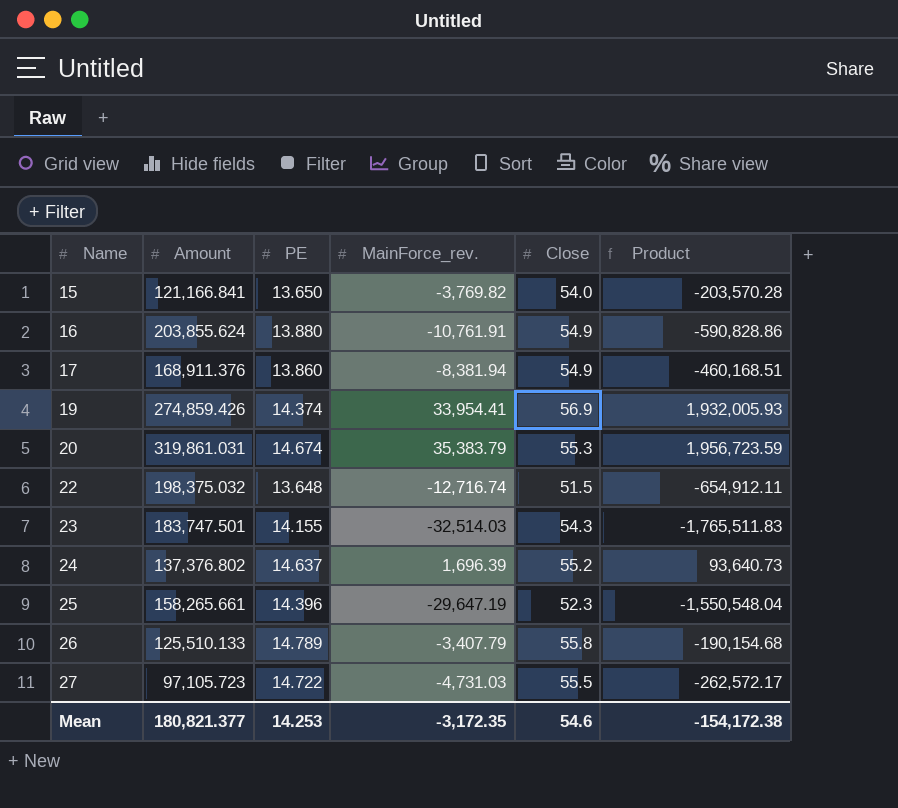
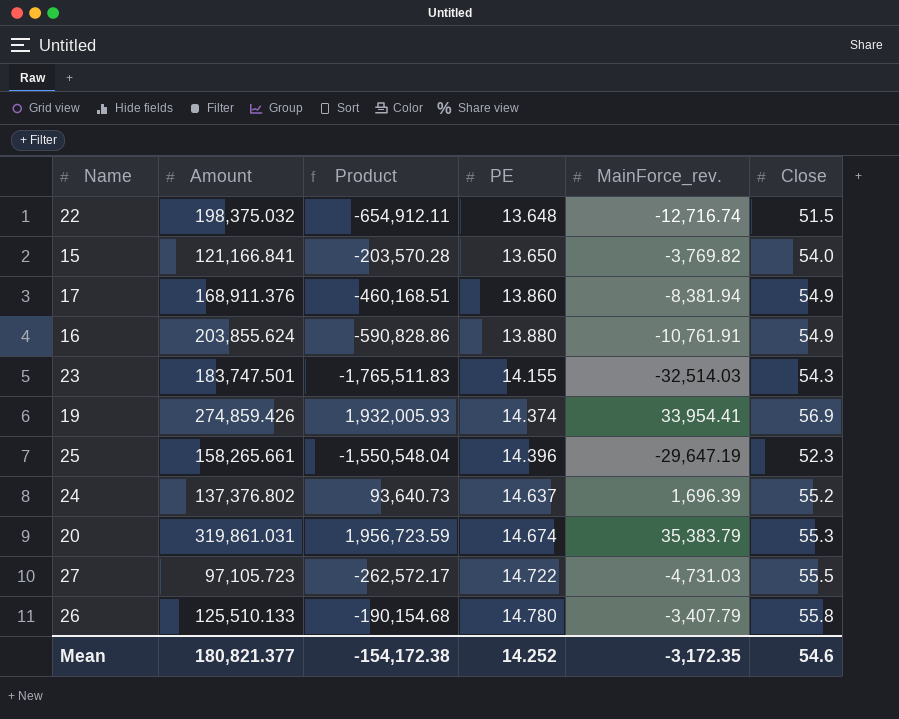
row order: Name ascending -> PE ascending
column Product | position: 6 -> 3
26 | PE: 14.789 -> 14.780
Mean | PE: 14.253 -> 14.252

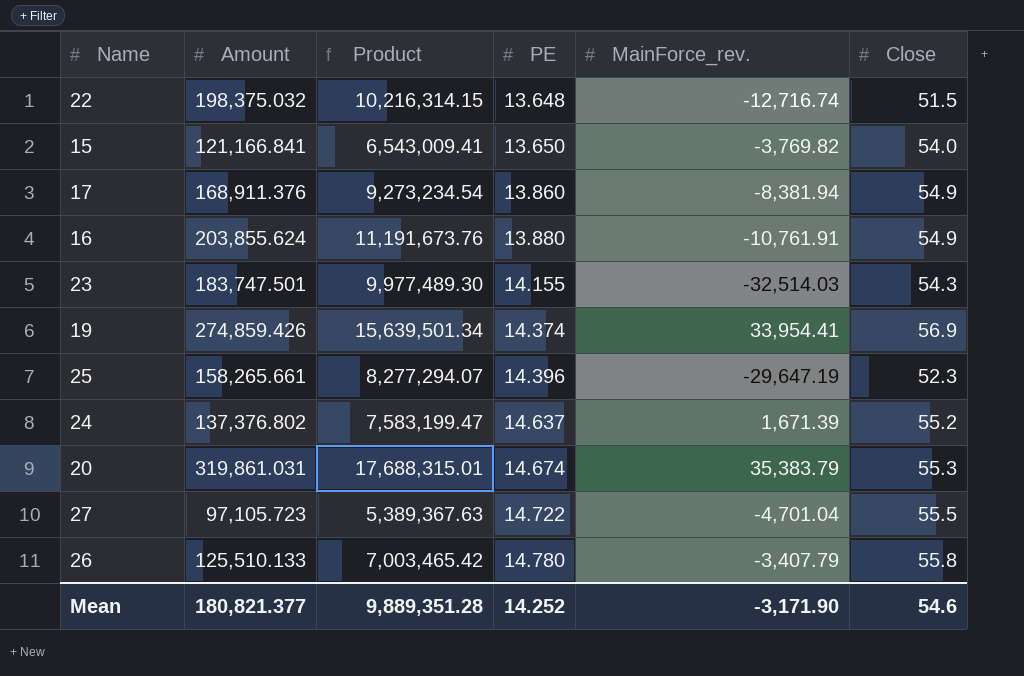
column Product | formula: [MainForce_rev.] * [Close] -> [Amount] * [Close]
24 | MainForce_rev.: 1,696.39 -> 1,671.39
27 | MainForce_rev.: -4,731.03 -> -4,701.04
Mean | Product: -154,172.38 -> 9,889,351.28
Mean | MainForce_rev.: -3,172.35 -> -3,171.90

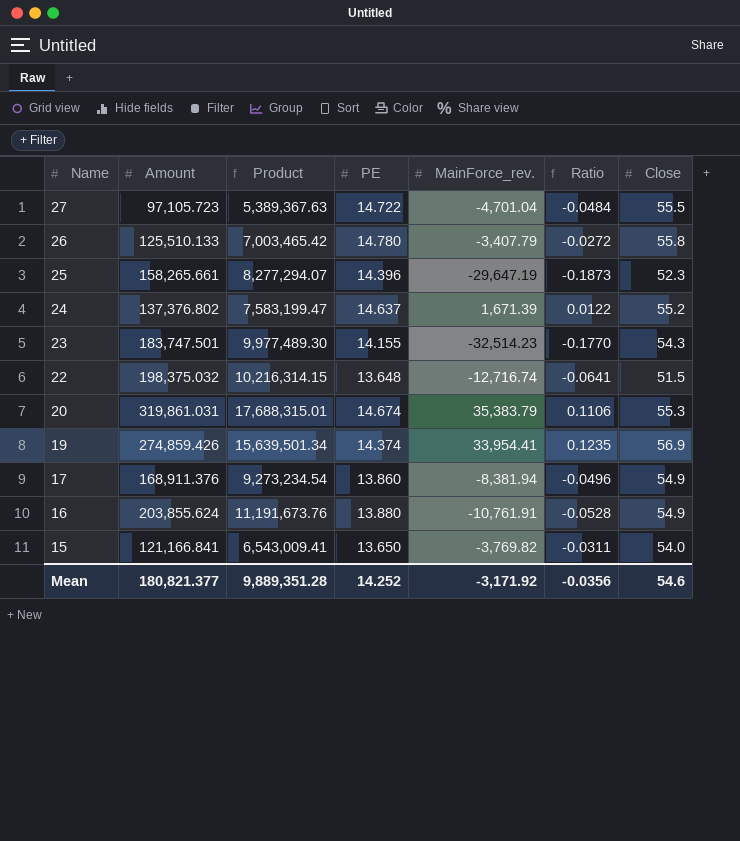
row order: PE ascending -> Name descending
column Ratio | formula: none -> [MainForce_rev.] / [Amount]
23 | MainForce_rev.: -32,514.03 -> -32,514.23
Mean | MainForce_rev.: -3,171.90 -> -3,171.92

